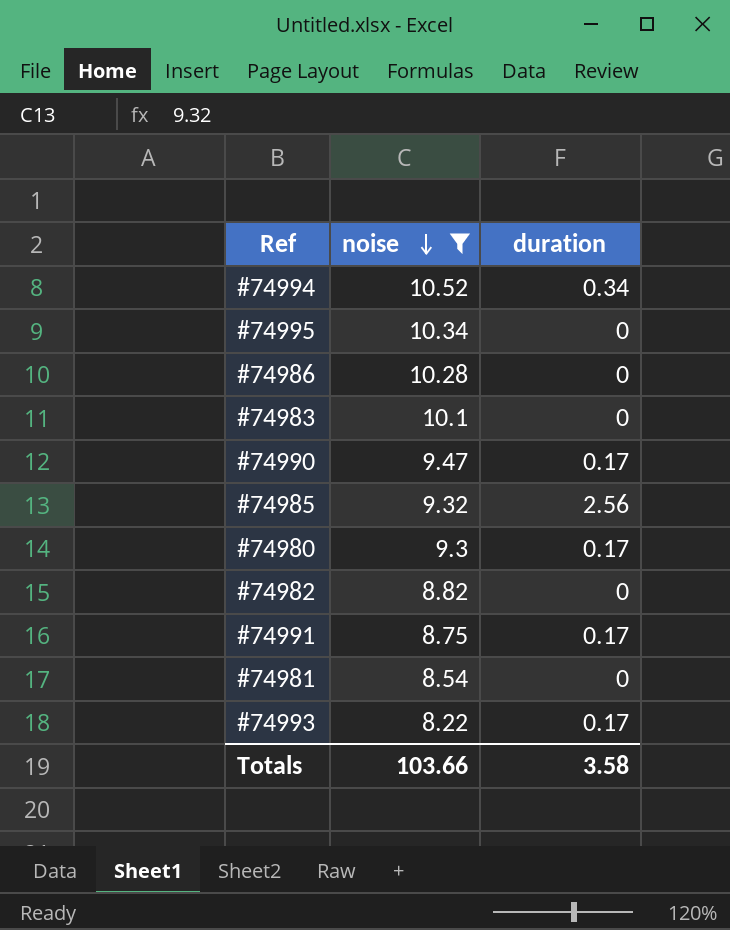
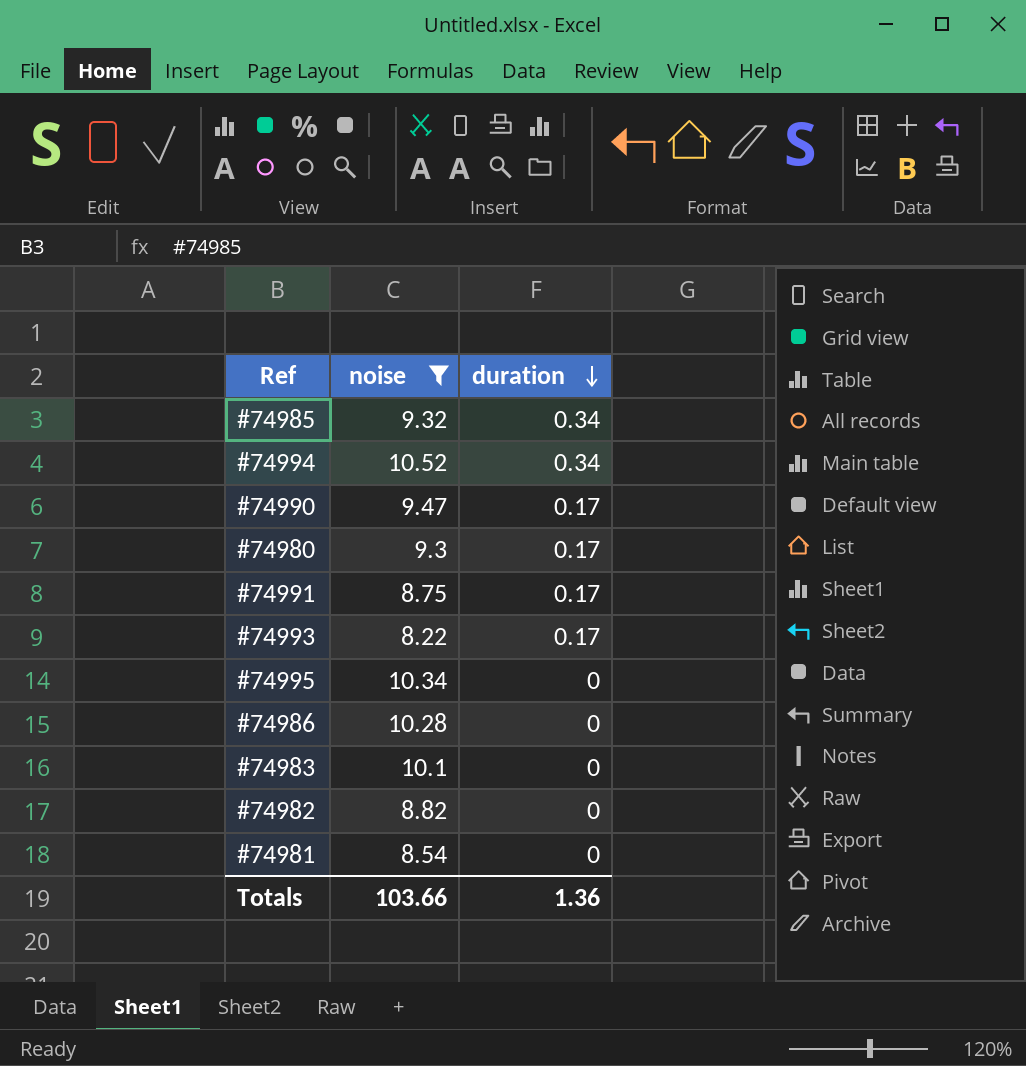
row order: noise descending -> duration descending
#74985 | duration: 2.56 -> 0.34
Totals | duration: 3.58 -> 1.36

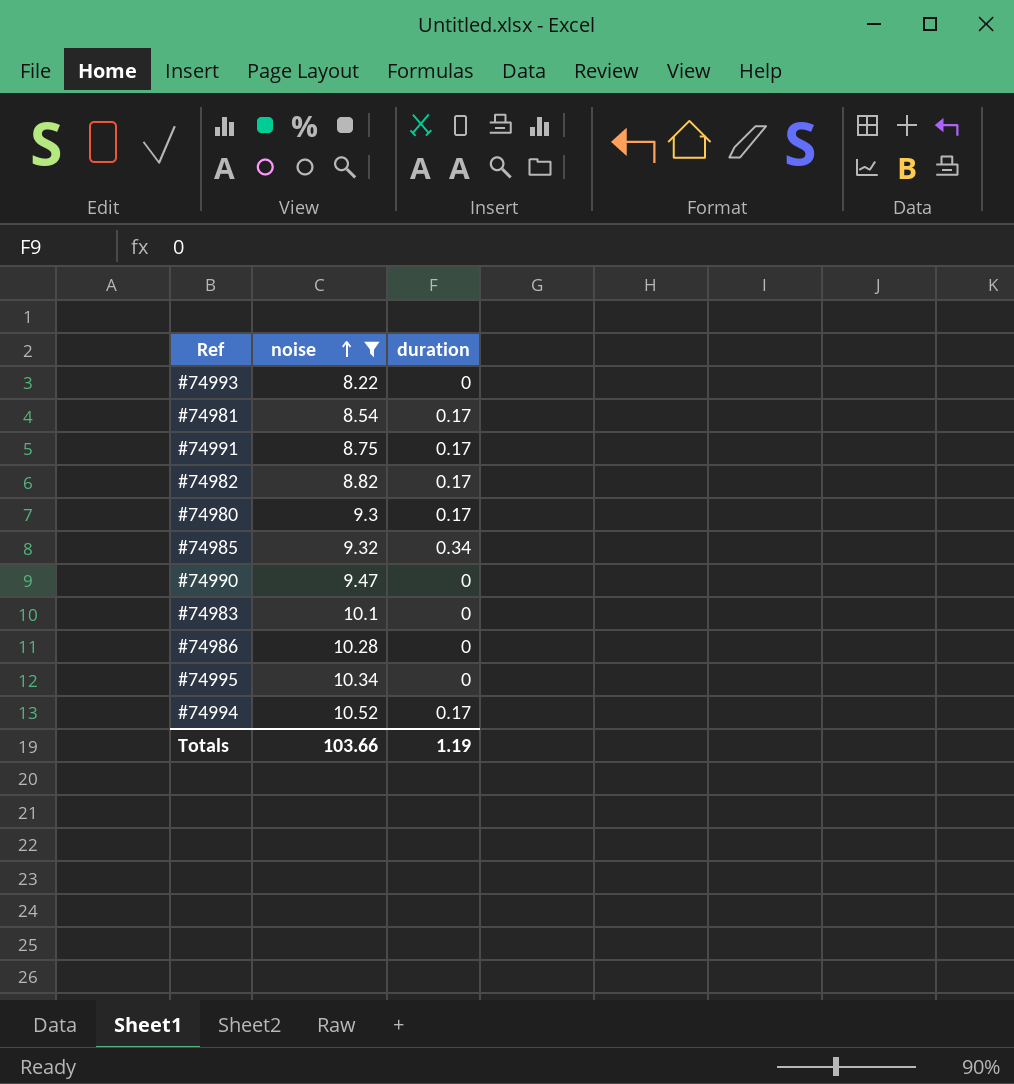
row order: duration descending -> noise ascending
#74993 | duration: 0.17 -> 0
#74981 | duration: 0 -> 0.17
#74982 | duration: 0 -> 0.17
#74990 | duration: 0.17 -> 0
#74994 | duration: 0.34 -> 0.17
Totals | duration: 1.36 -> 1.19

